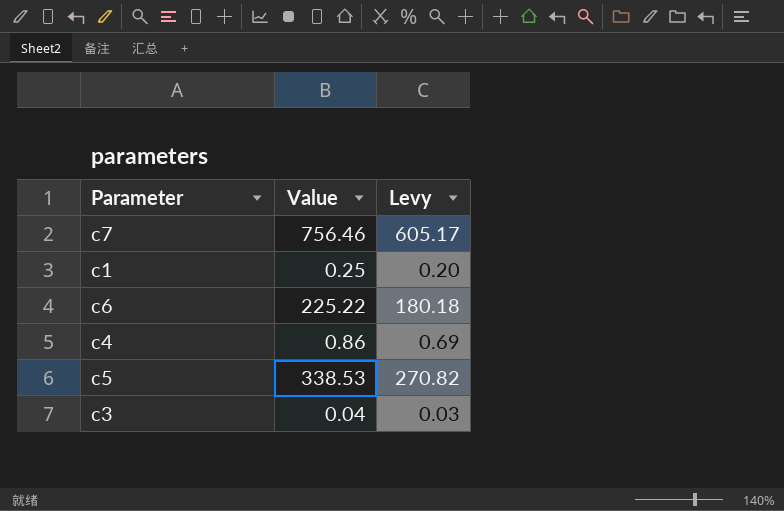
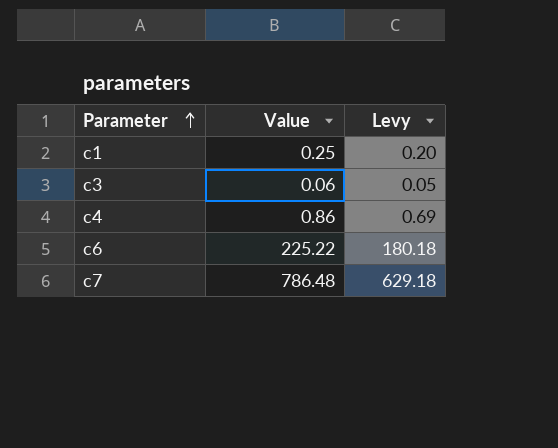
row order: none -> Parameter ascending
row c5: 338.53 | 270.82 -> none
c3 | Value: 0.04 -> 0.06
c3 | Levy: 0.03 -> 0.05
c7 | Value: 756.46 -> 786.48
c7 | Levy: 605.17 -> 629.18

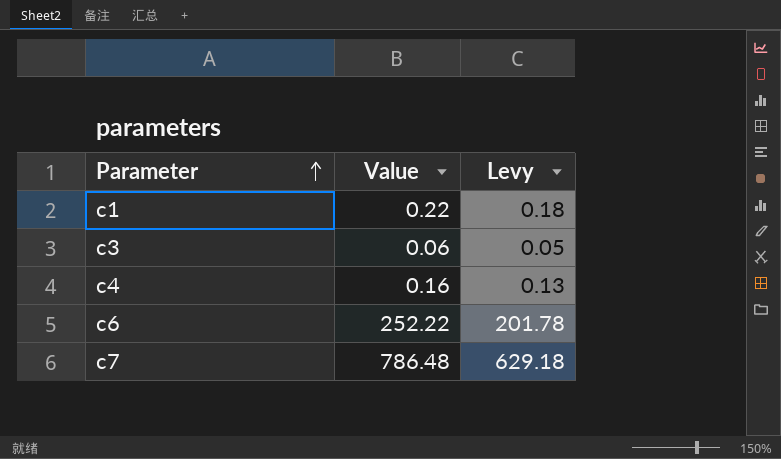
c1 | Value: 0.25 -> 0.22
c1 | Levy: 0.20 -> 0.18
c4 | Value: 0.86 -> 0.16
c4 | Levy: 0.69 -> 0.13
c6 | Value: 225.22 -> 252.22
c6 | Levy: 180.18 -> 201.78

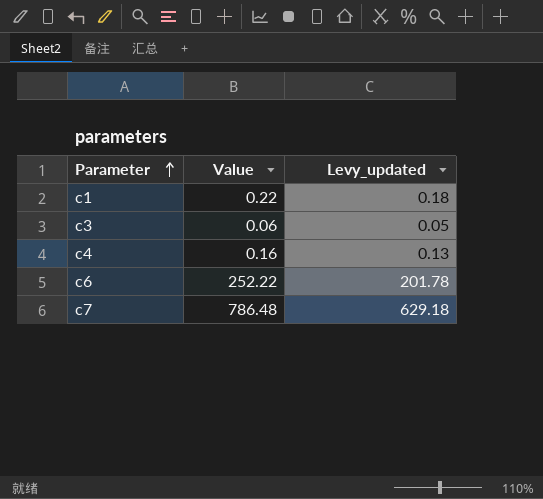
column name: Levy -> Levy_updated

